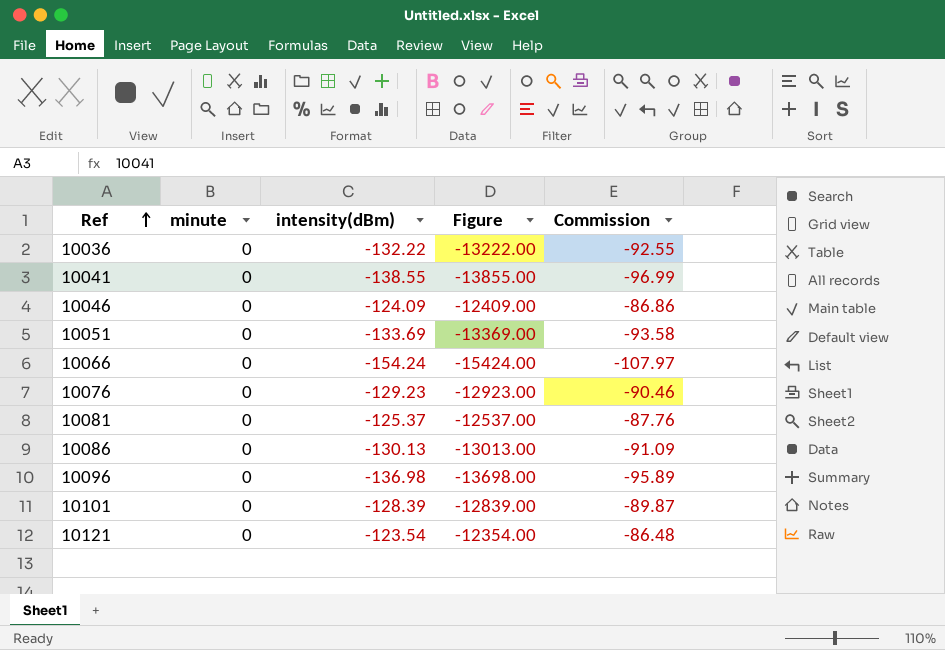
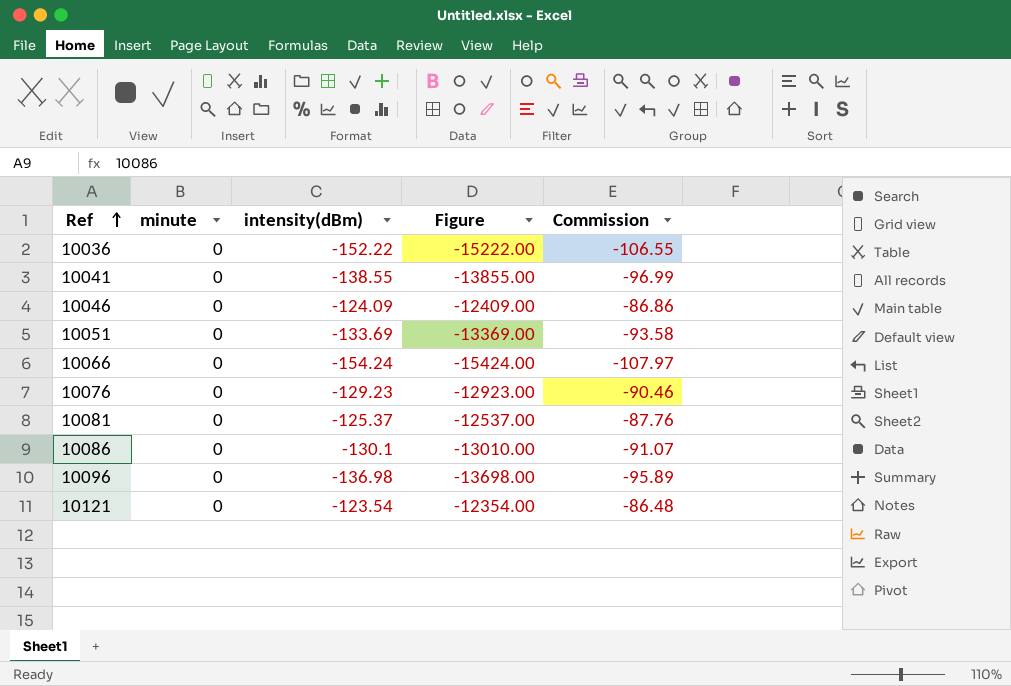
row 10101: 0 | -128.39 | -12839.00 | -89.87 -> none
10036 | intensity(dBm): -132.22 -> -152.22
10036 | Figure: -13222.00 -> -15222.00
10036 | Commission: -92.55 -> -106.55
10086 | intensity(dBm): -130.13 -> -130.1
10086 | Figure: -13013.00 -> -13010.00
10086 | Commission: -91.09 -> -91.07

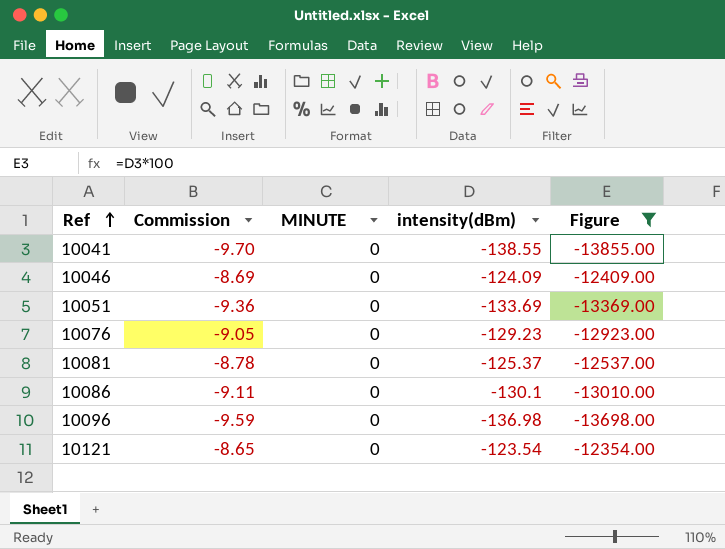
filter: none -> Figure >= -13855.00
column Commission | formula: [intensity(dBm)] * 0.7 -> [intensity(dBm)] * 0.07
column Commission | position: 5 -> 2
column name: minute -> MINUTE

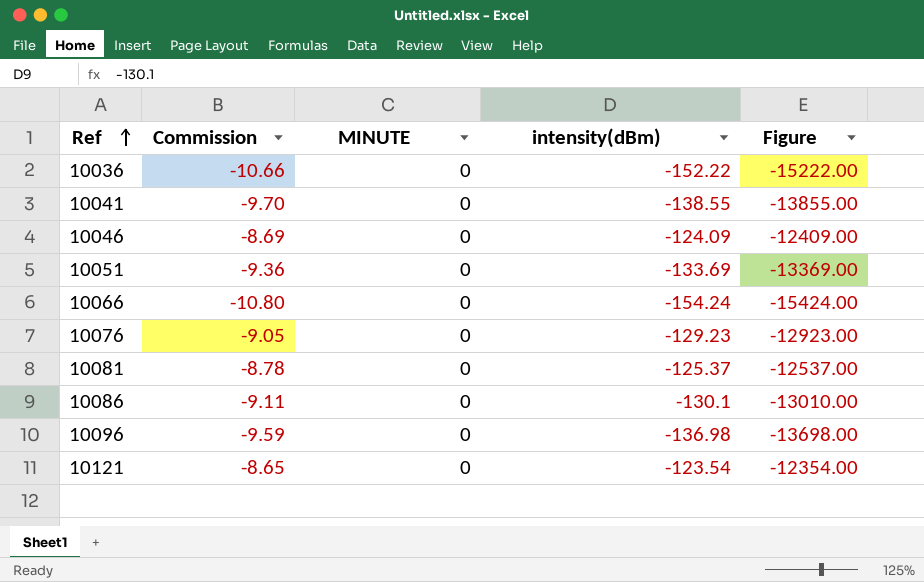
filter: Figure >= -13855.00 -> none

